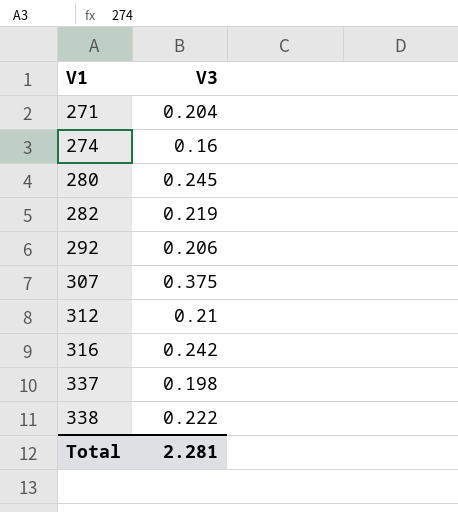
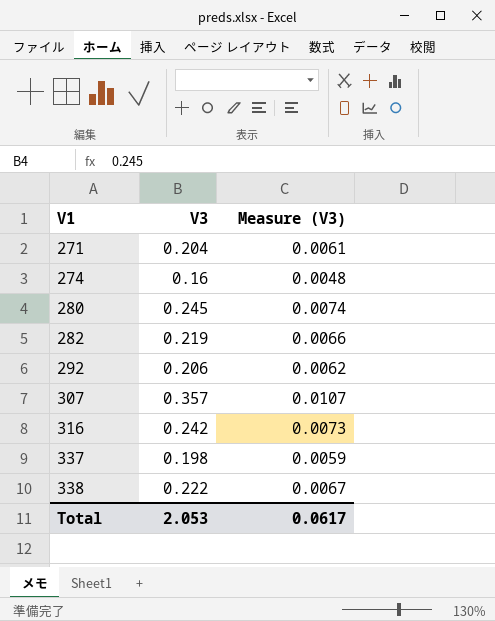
column Measure (V3) | formula: none -> [V3] * 0.03
row 312: 0.21 -> none
307 | V3: 0.375 -> 0.357
Total | V3: 2.281 -> 2.053

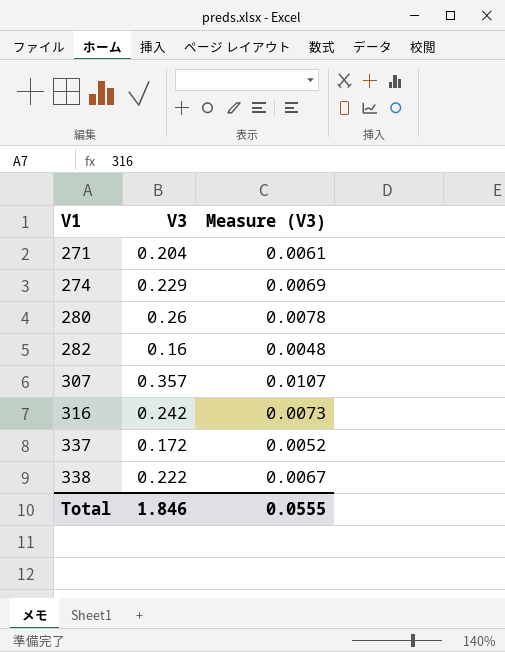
row 292: 0.206 | 0.0062 -> none
274 | V3: 0.16 -> 0.229
274 | Measure (V3): 0.0048 -> 0.0069
280 | V3: 0.245 -> 0.26
280 | Measure (V3): 0.0074 -> 0.0078
282 | V3: 0.219 -> 0.16
282 | Measure (V3): 0.0066 -> 0.0048
337 | V3: 0.198 -> 0.172
337 | Measure (V3): 0.0059 -> 0.0052
Total | V3: 2.053 -> 1.846
Total | Measure (V3): 0.0617 -> 0.0555

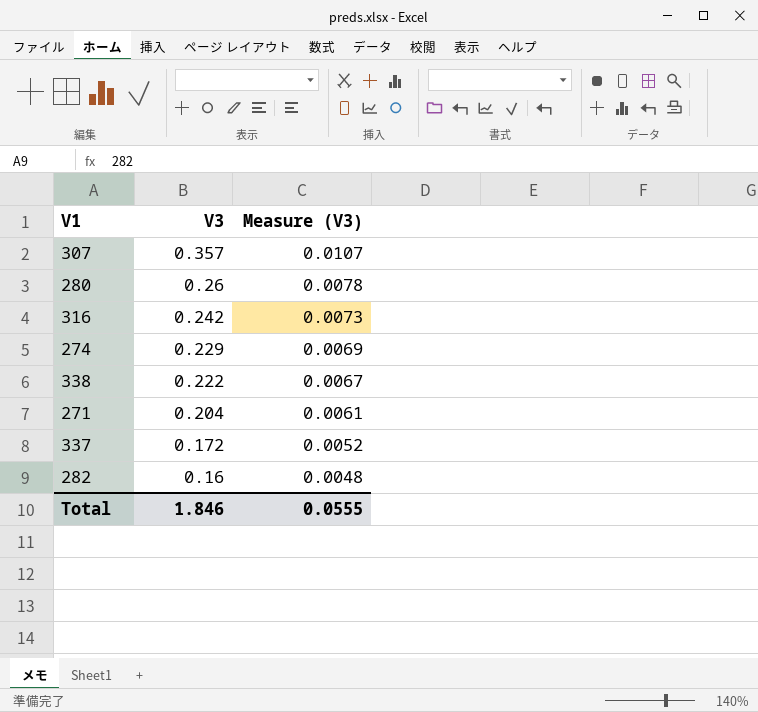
row order: V1 ascending -> V3 descending

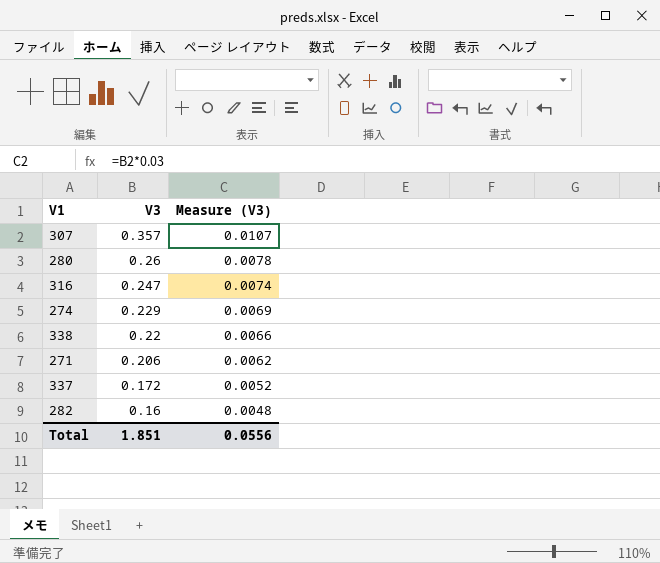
316 | V3: 0.242 -> 0.247
316 | Measure (V3): 0.0073 -> 0.0074
338 | V3: 0.222 -> 0.22
338 | Measure (V3): 0.0067 -> 0.0066
271 | V3: 0.204 -> 0.206
271 | Measure (V3): 0.0061 -> 0.0062
Total | V3: 1.846 -> 1.851
Total | Measure (V3): 0.0555 -> 0.0556

